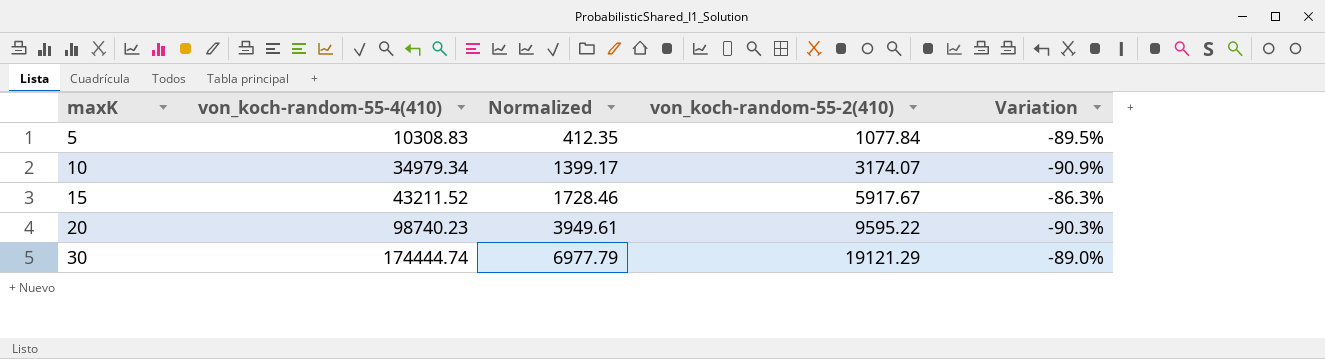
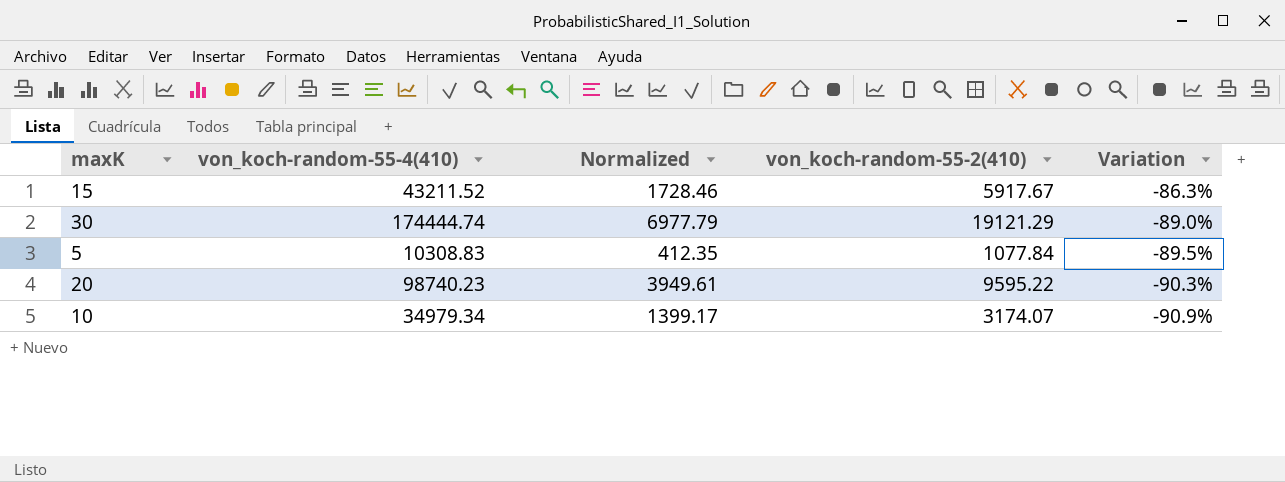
row order: maxK ascending -> Variation descending

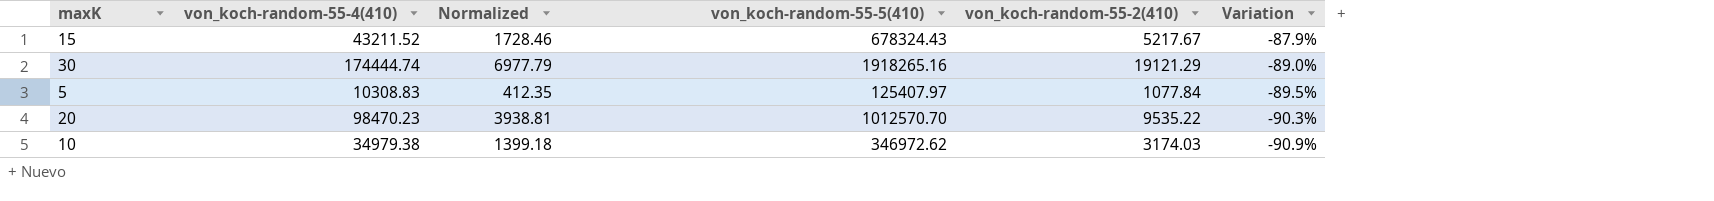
column von_koch-random-55-5(410) | position: none -> 4
15 | von_koch-random-55-2(410): 5917.67 -> 5217.67
15 | Variation: -86.3% -> -87.9%
20 | von_koch-random-55-4(410): 98740.23 -> 98470.23
20 | Normalized: 3949.61 -> 3938.81
20 | von_koch-random-55-2(410): 9595.22 -> 9535.22
10 | von_koch-random-55-4(410): 34979.34 -> 34979.38
10 | Normalized: 1399.17 -> 1399.18
10 | von_koch-random-55-2(410): 3174.07 -> 3174.03

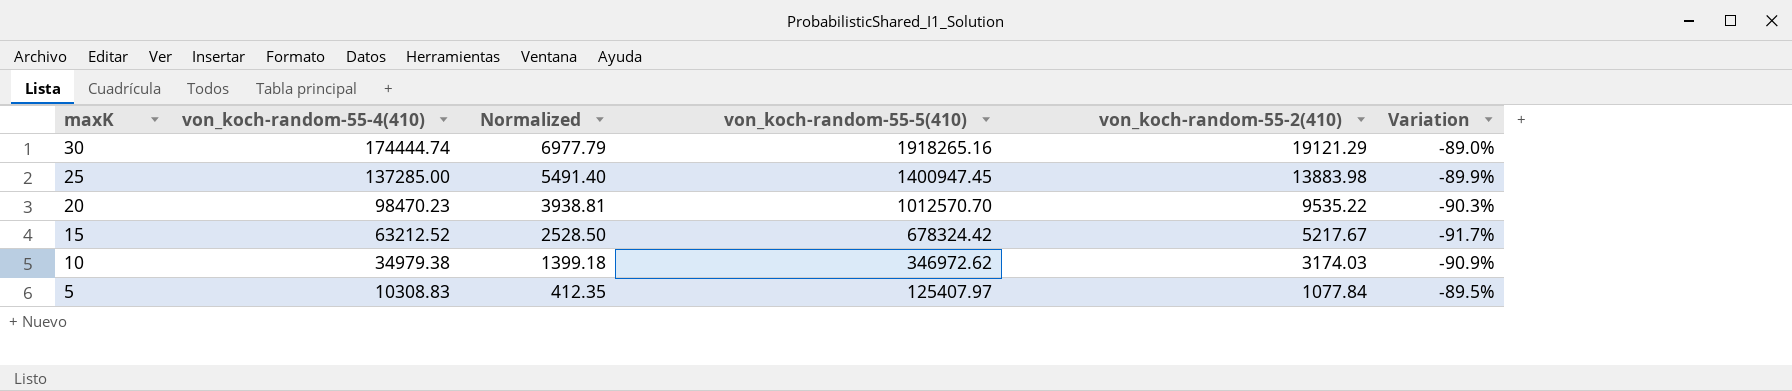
row order: Variation descending -> maxK descending
row 25: none -> 137285.00 | 5491.40 | 1400947.45 | 13883.98 | -89.9%
15 | von_koch-random-55-4(410): 43211.52 -> 63212.52
15 | Normalized: 1728.46 -> 2528.50
15 | von_koch-random-55-5(410): 678324.43 -> 678324.42
15 | Variation: -87.9% -> -91.7%

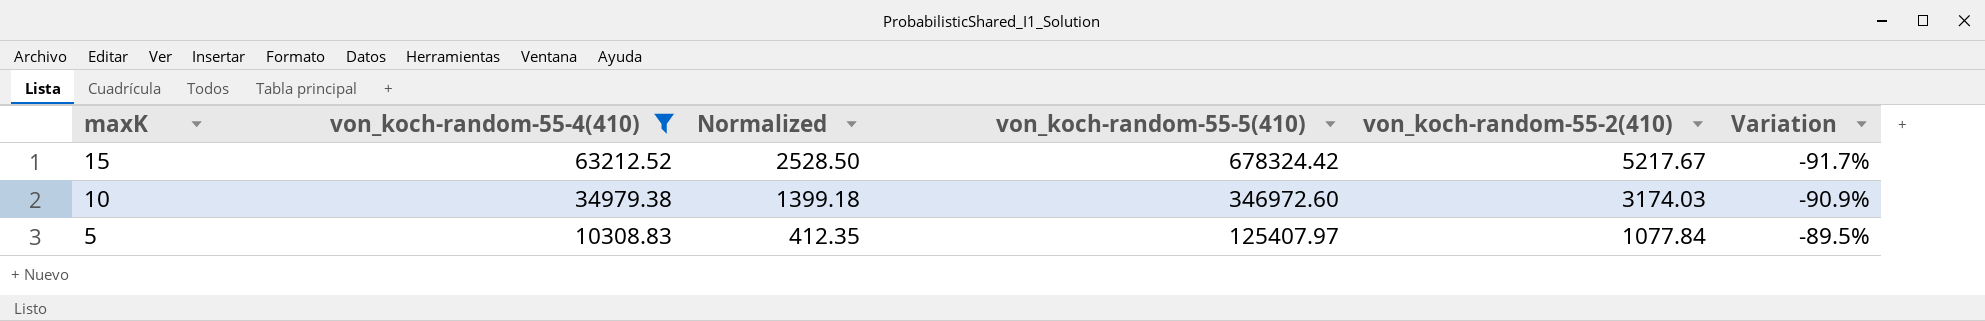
filter: none -> von_koch-random-55-4(410) <= 63212.52
10 | von_koch-random-55-5(410): 346972.62 -> 346972.60

